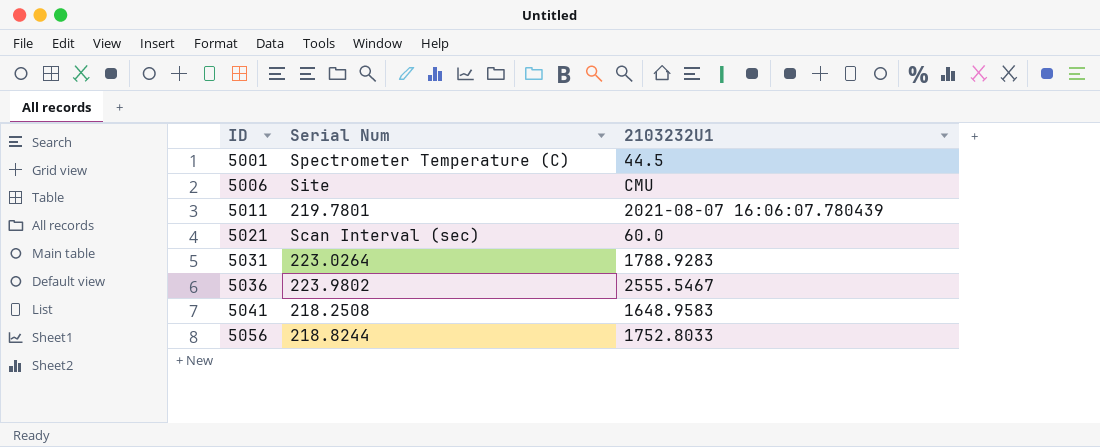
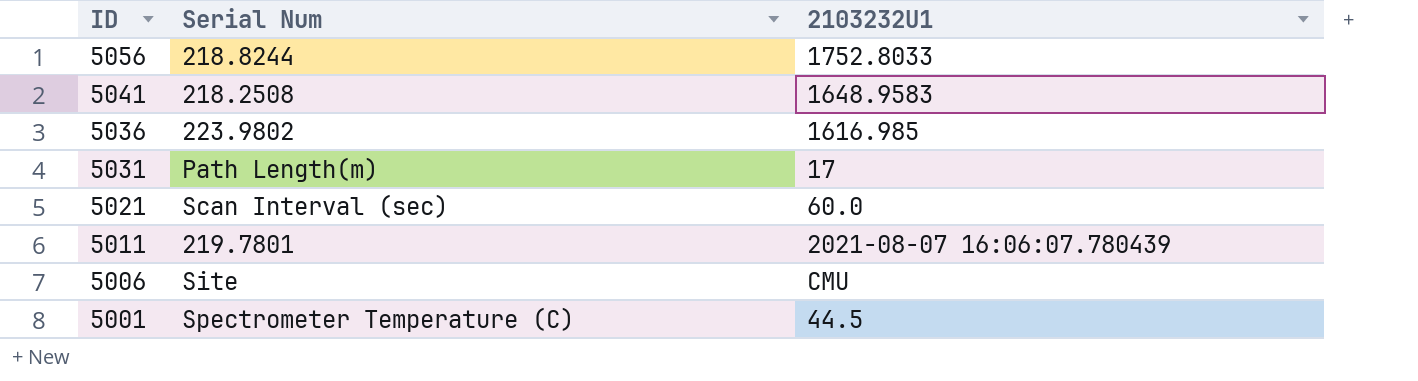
row order: ID ascending -> ID descending
5036 | 2103232U1: 2555.5467 -> 1616.985
5031 | Serial Num: 223.0264 -> Path Length(m)
5031 | 2103232U1: 1788.9283 -> 17

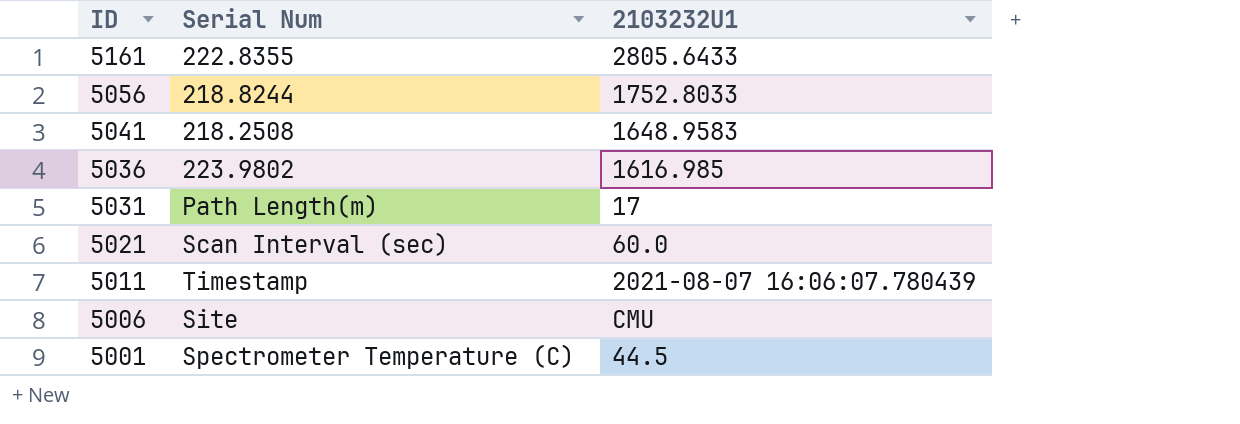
row 5161: none -> 222.8355 | 2805.6433
5011 | Serial Num: 219.7801 -> Timestamp

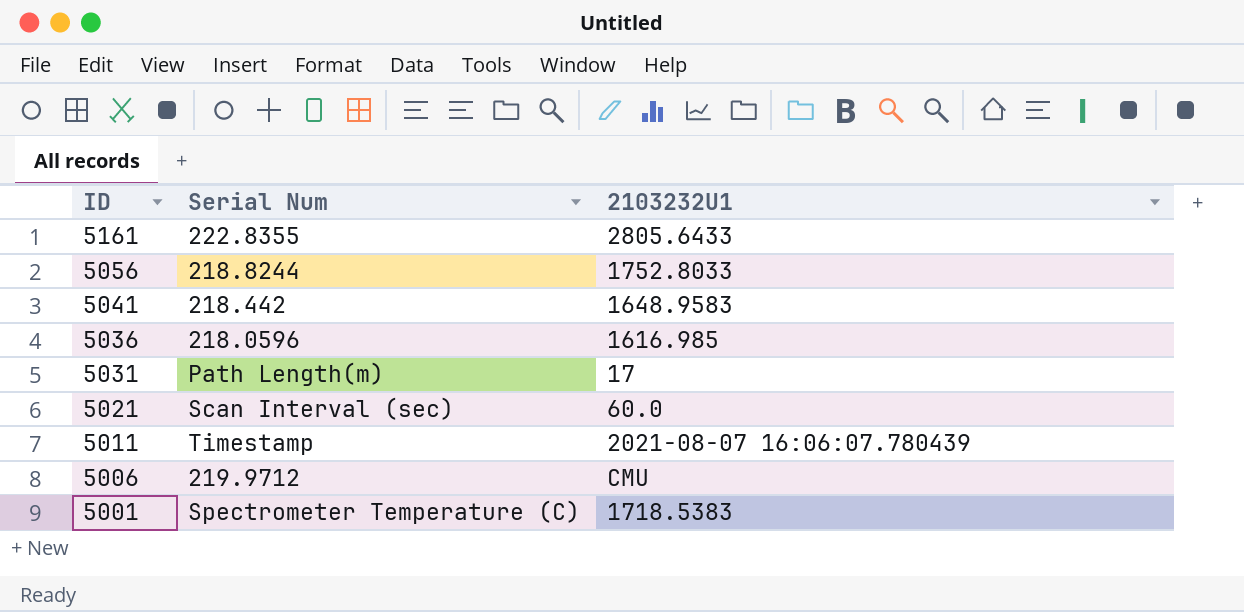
5041 | Serial Num: 218.2508 -> 218.442
5036 | Serial Num: 223.9802 -> 218.0596
5006 | Serial Num: Site -> 219.9712
5001 | 2103232U1: 44.5 -> 1718.5383

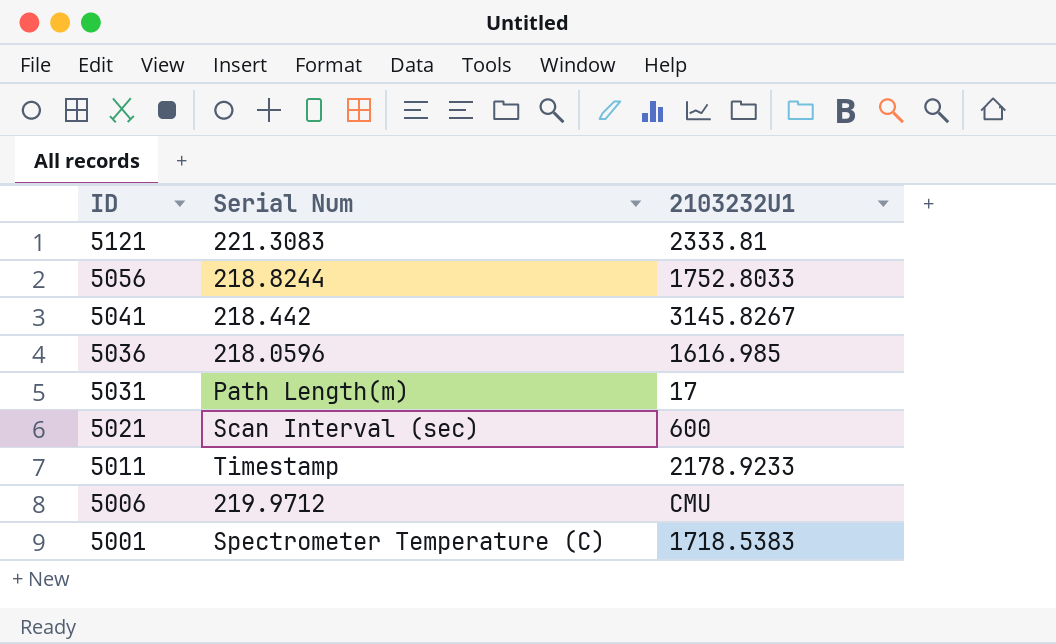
row 5161: 222.8355 | 2805.6433 -> none
row 5121: none -> 221.3083 | 2333.81
5041 | 2103232U1: 1648.9583 -> 3145.8267
5021 | 2103232U1: 60.0 -> 600
5011 | 2103232U1: 2021-08-07 16:06:07.780439 -> 2178.9233

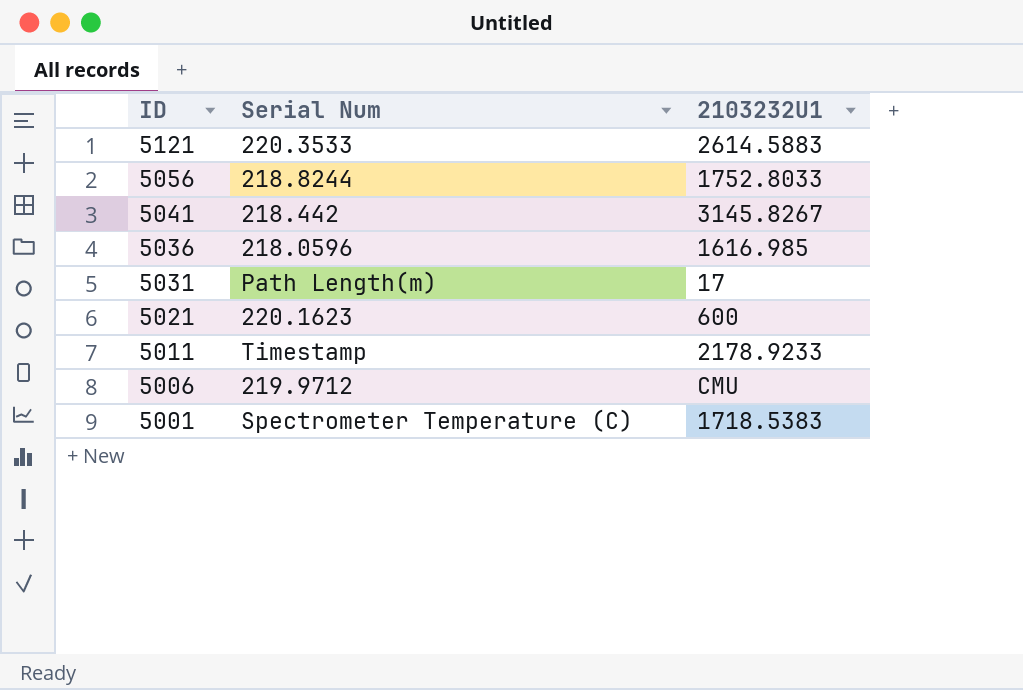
5121 | Serial Num: 221.3083 -> 220.3533
5121 | 2103232U1: 2333.81 -> 2614.5883
5021 | Serial Num: Scan Interval (sec) -> 220.1623

